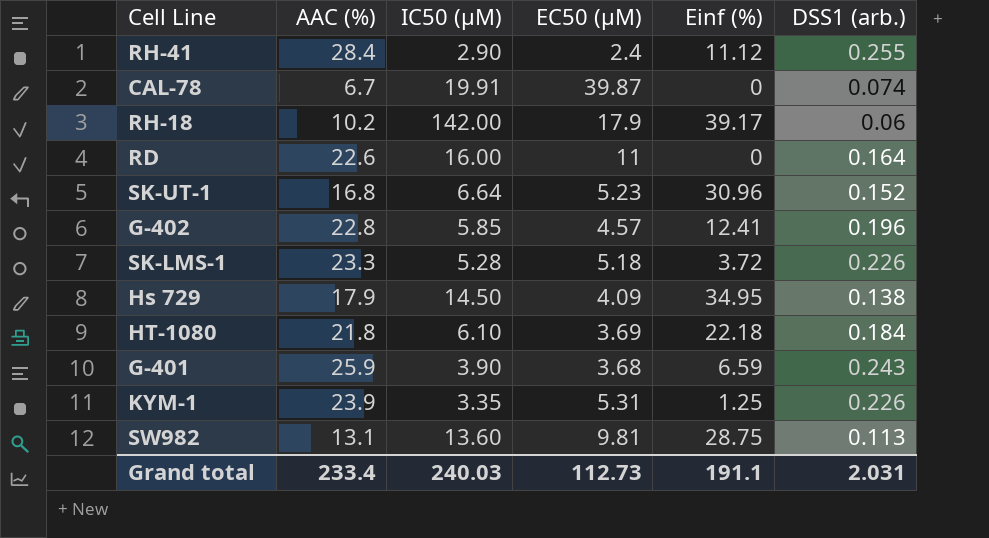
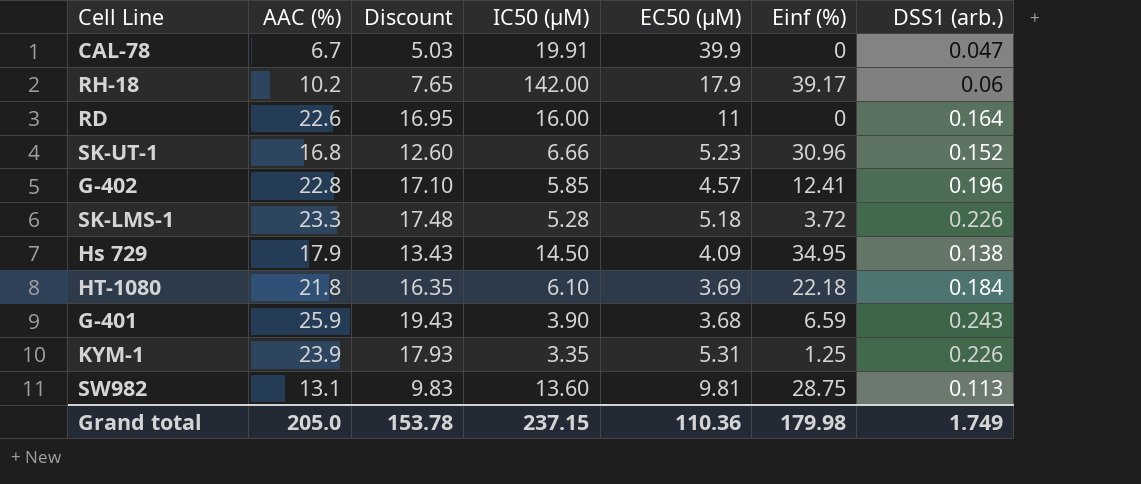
column Discount | formula: none -> [AAC (%)] * 0.75
row RH-41: 28.4 | 2.90 | 2.4 | 11.12 | 0.255 -> none
CAL-78 | EC50 (µM): 39.87 -> 39.9
CAL-78 | DSS1 (arb.): 0.074 -> 0.047
SK-UT-1 | IC50 (µM): 6.64 -> 6.66
Grand total | AAC (%): 233.4 -> 205.0
Grand total | IC50 (µM): 240.03 -> 237.15
Grand total | EC50 (µM): 112.73 -> 110.36
Grand total | Einf (%): 191.1 -> 179.98
Grand total | DSS1 (arb.): 2.031 -> 1.749

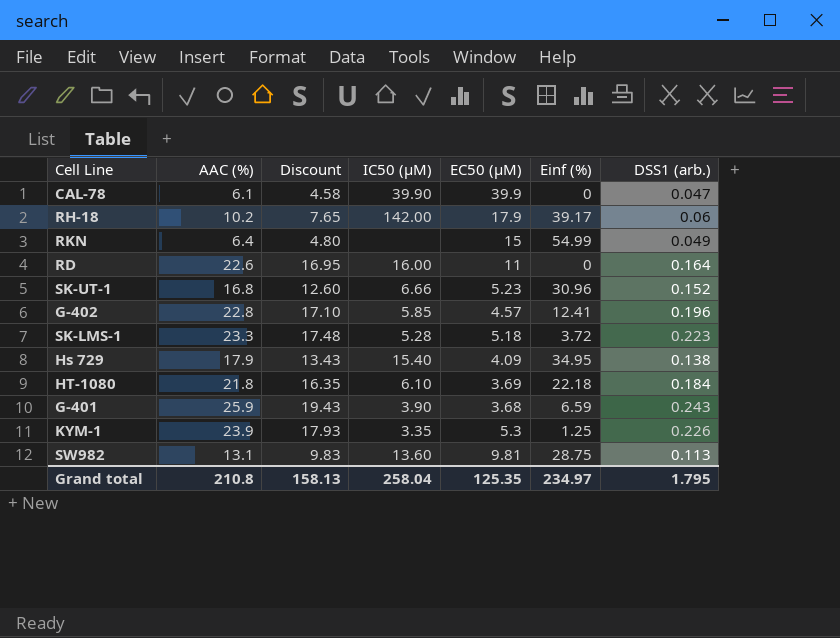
CAL-78 | AAC (%): 6.7 -> 6.1
CAL-78 | Discount: 5.03 -> 4.58
CAL-78 | IC50 (µM): 19.91 -> 39.90
row RKN: none -> 6.4 | 4.80 | none | 15 | 54.99 | 0.049
SK-LMS-1 | DSS1 (arb.): 0.226 -> 0.223
Hs 729 | IC50 (µM): 14.50 -> 15.40
KYM-1 | EC50 (µM): 5.31 -> 5.3
Grand total | AAC (%): 205.0 -> 210.8
Grand total | Discount: 153.78 -> 158.13
Grand total | IC50 (µM): 237.15 -> 258.04
Grand total | EC50 (µM): 110.36 -> 125.35
Grand total | Einf (%): 179.98 -> 234.97
Grand total | DSS1 (arb.): 1.749 -> 1.795

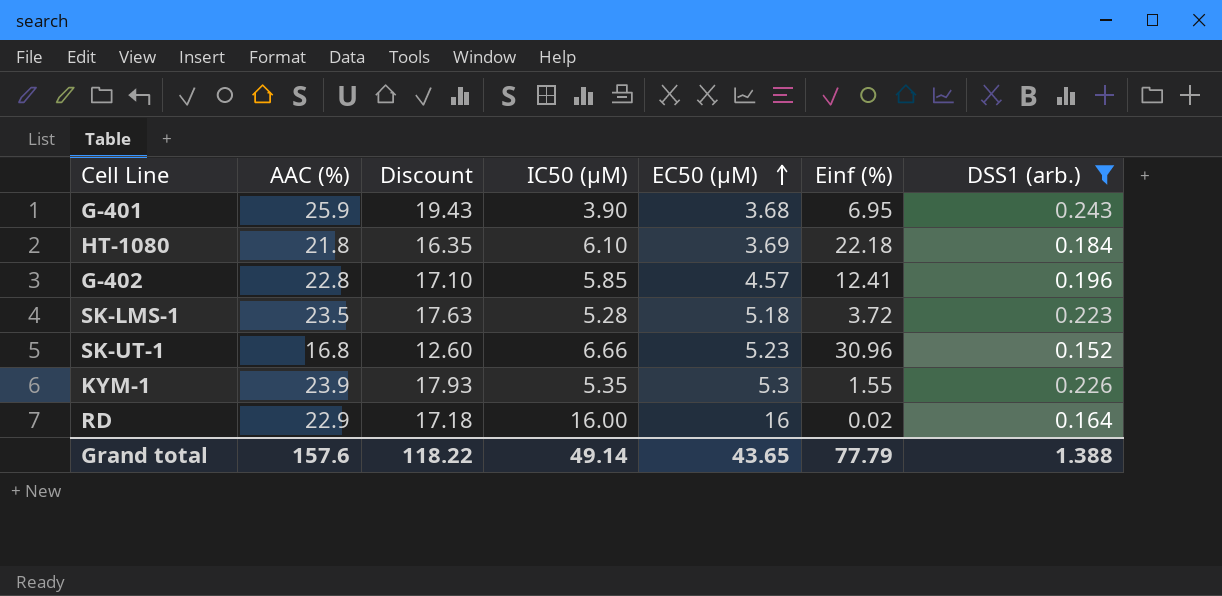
filter: none -> DSS1 (arb.) >= 0.152
row order: none -> EC50 (µM) ascending
G-401 | Einf (%): 6.59 -> 6.95
SK-LMS-1 | AAC (%): 23.3 -> 23.5
SK-LMS-1 | Discount: 17.48 -> 17.63
KYM-1 | IC50 (µM): 3.35 -> 5.35
KYM-1 | Einf (%): 1.25 -> 1.55
RD | AAC (%): 22.6 -> 22.9
RD | Discount: 16.95 -> 17.18
RD | EC50 (µM): 11 -> 16
RD | Einf (%): 0 -> 0.02
Grand total | AAC (%): 210.8 -> 157.6
Grand total | Discount: 158.13 -> 118.22
Grand total | IC50 (µM): 258.04 -> 49.14
Grand total | EC50 (µM): 125.35 -> 43.65
Grand total | Einf (%): 234.97 -> 77.79
Grand total | DSS1 (arb.): 1.795 -> 1.388

